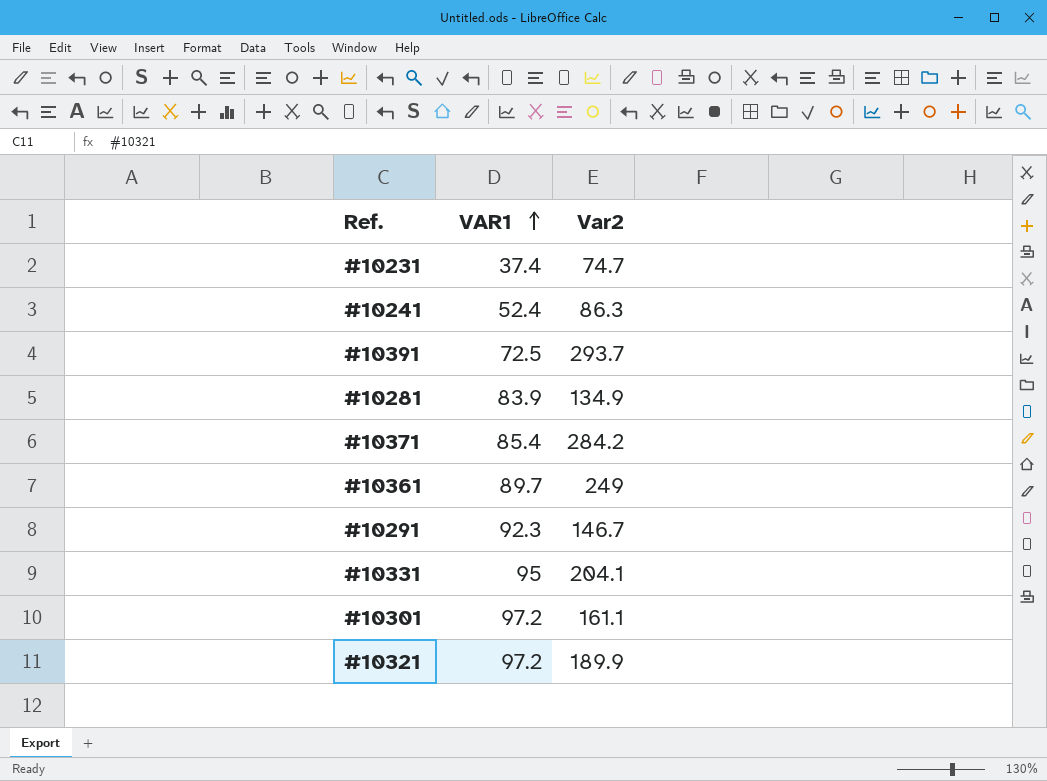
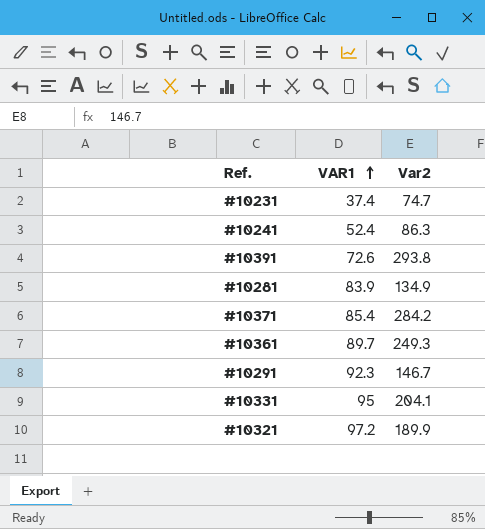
row #10301: 97.2 | 161.1 -> none
#10391 | VAR1: 72.5 -> 72.6
#10391 | Var2: 293.7 -> 293.8
#10361 | Var2: 249 -> 249.3

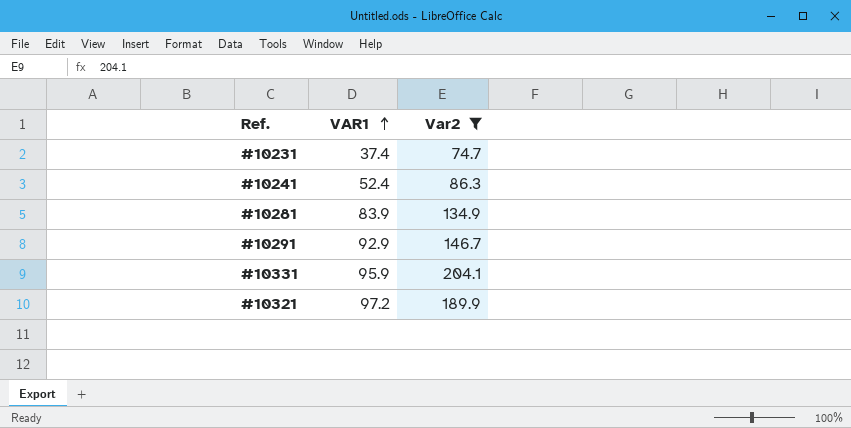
filter: none -> Var2 <= 204.1
#10291 | VAR1: 92.3 -> 92.9
#10331 | VAR1: 95 -> 95.9

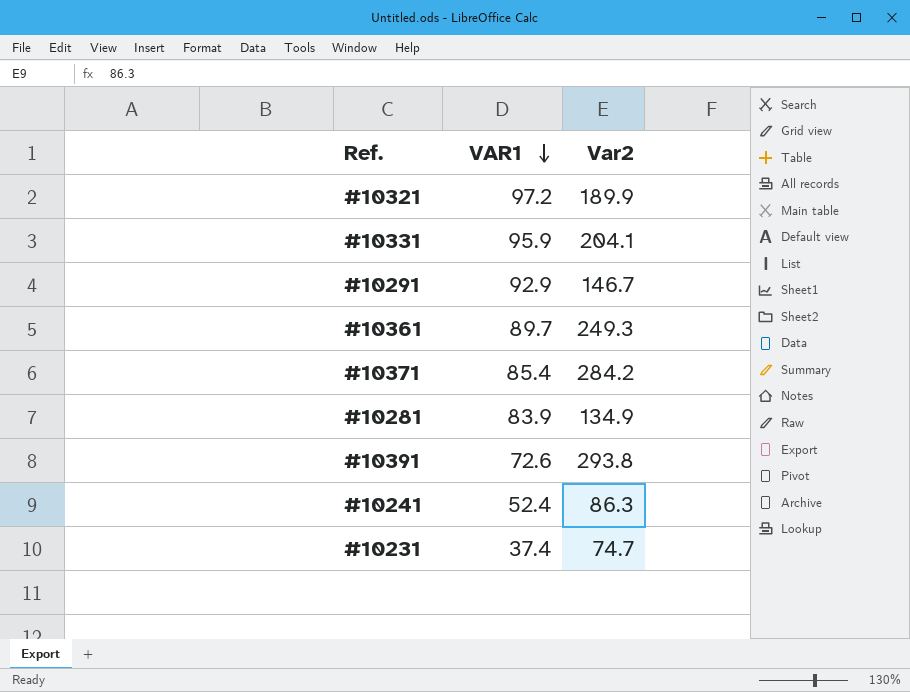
filter: Var2 <= 204.1 -> none
row order: VAR1 ascending -> VAR1 descending

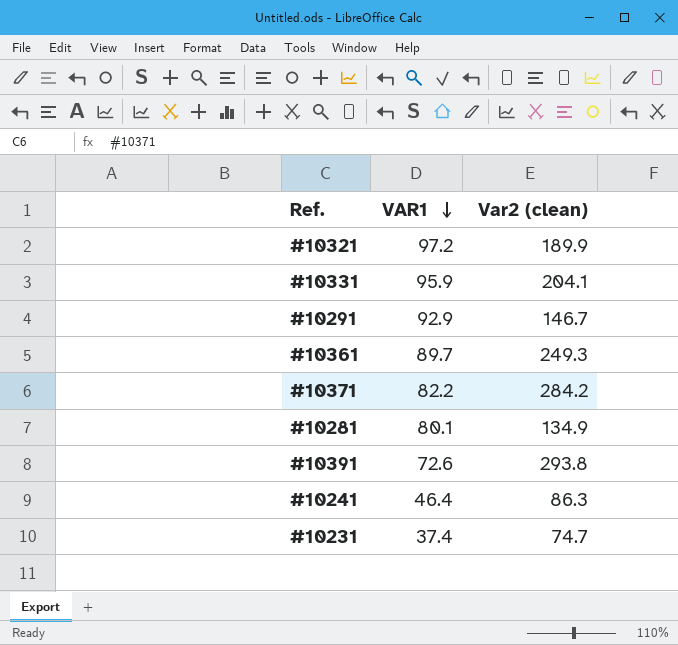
column name: Var2 -> Var2 (clean)
#10371 | VAR1: 85.4 -> 82.2
#10281 | VAR1: 83.9 -> 80.1
#10241 | VAR1: 52.4 -> 46.4

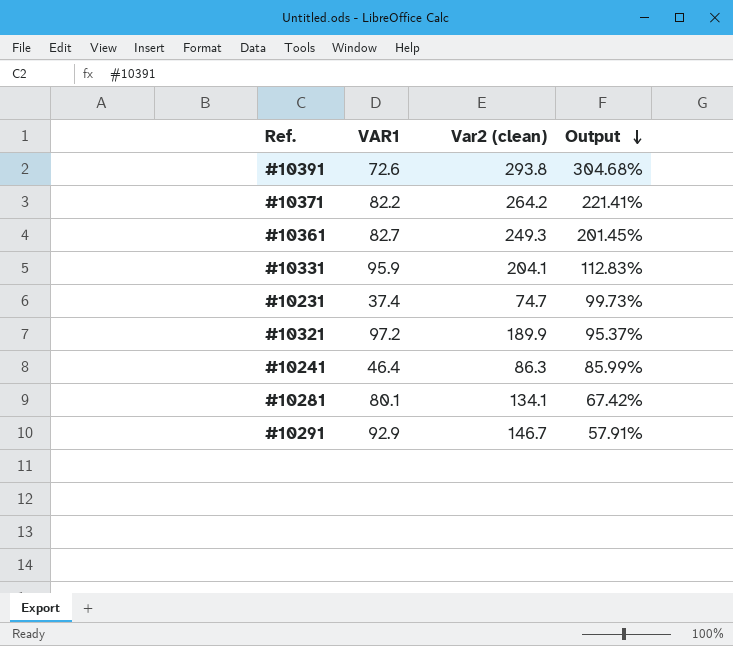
row order: VAR1 descending -> Output descending
column Output | formula: none -> ([Var2 (clean)] - [VAR1]) / [VAR1]
#10371 | Var2 (clean): 284.2 -> 264.2
#10361 | VAR1: 89.7 -> 82.7
#10281 | Var2 (clean): 134.9 -> 134.1

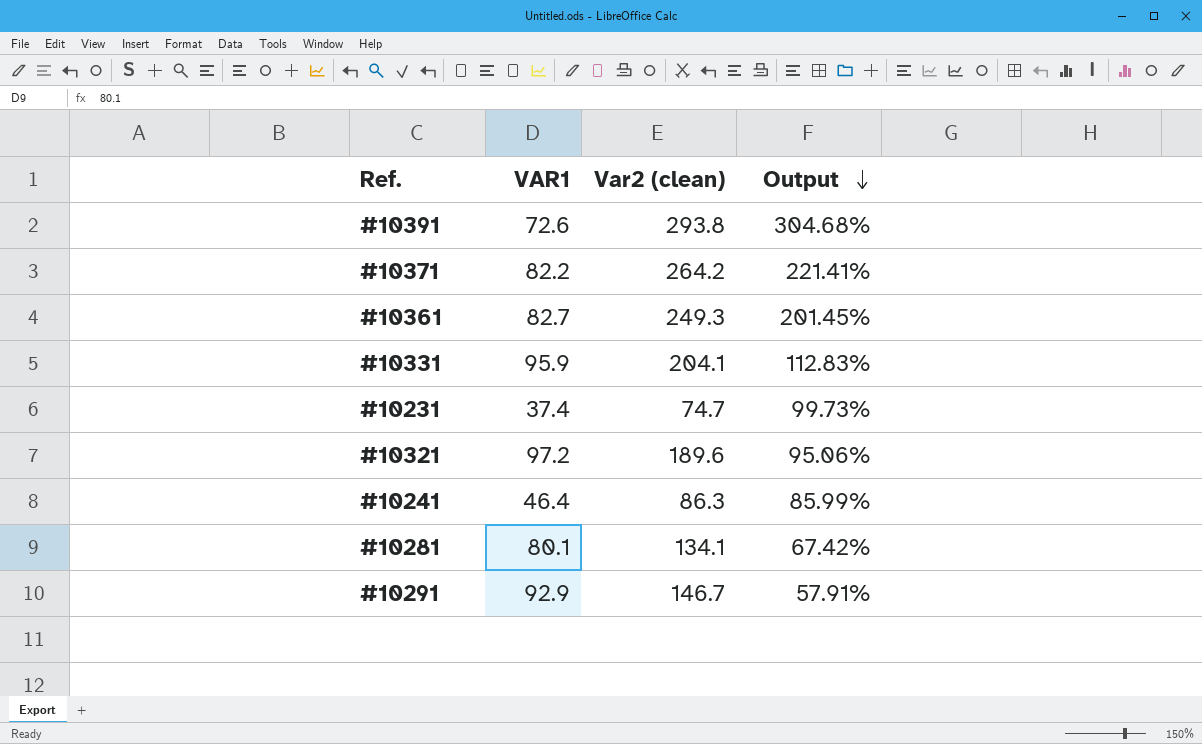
#10321 | Var2 (clean): 189.9 -> 189.6
#10321 | Output: 95.37% -> 95.06%

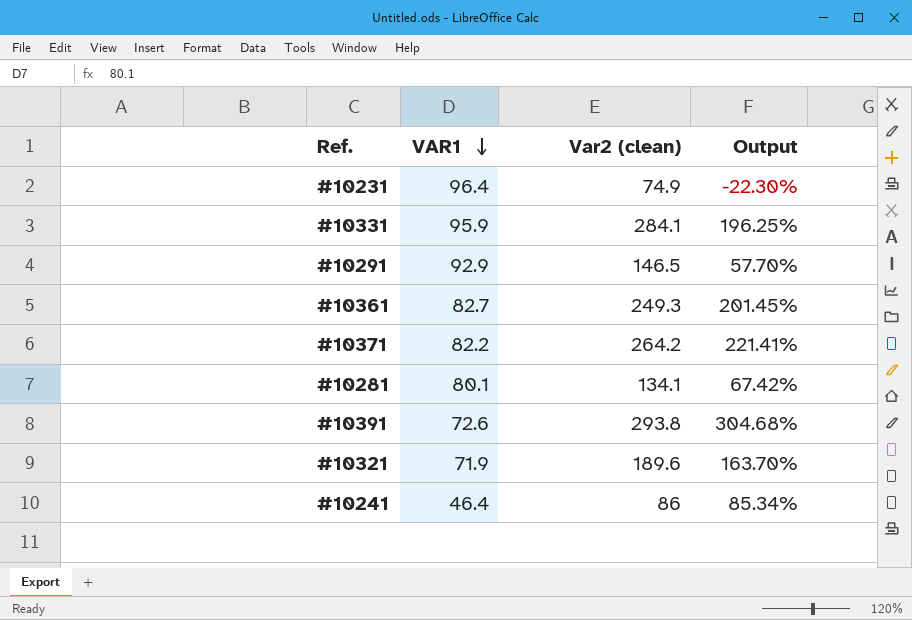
row order: Output descending -> VAR1 descending
#10231 | VAR1: 37.4 -> 96.4
#10231 | Var2 (clean): 74.7 -> 74.9
#10231 | Output: 99.73% -> -22.30%
#10331 | Var2 (clean): 204.1 -> 284.1
#10331 | Output: 112.83% -> 196.25%
#10291 | Var2 (clean): 146.7 -> 146.5
#10291 | Output: 57.91% -> 57.70%
#10321 | VAR1: 97.2 -> 71.9
#10321 | Output: 95.06% -> 163.70%
#10241 | Var2 (clean): 86.3 -> 86
#10241 | Output: 85.99% -> 85.34%

